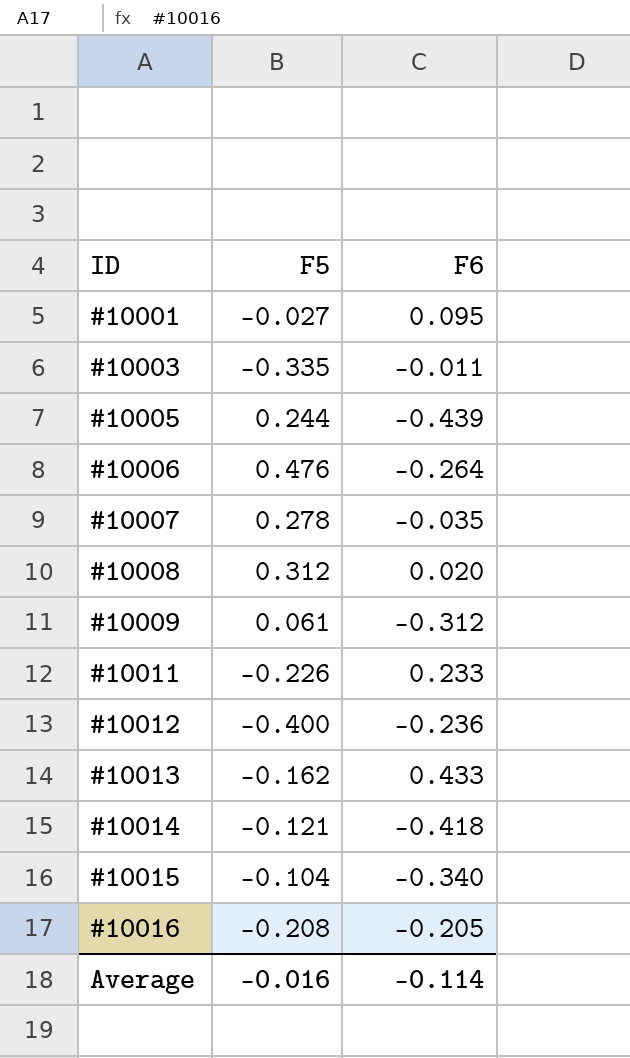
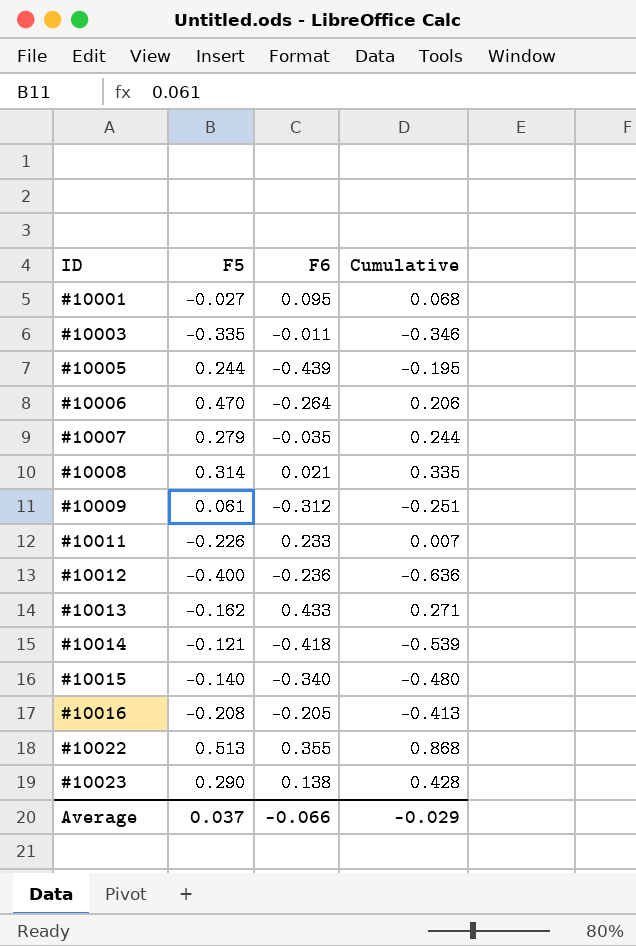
column Cumulative | formula: none -> [F5] + [F6]
#10006 | F5: 0.476 -> 0.470
#10007 | F5: 0.278 -> 0.279
#10008 | F5: 0.312 -> 0.314
#10008 | F6: 0.020 -> 0.021
#10015 | F5: -0.104 -> -0.140
row #10022: none -> 0.513 | 0.355 | 0.868
row #10023: none -> 0.290 | 0.138 | 0.428
Average | F5: -0.016 -> 0.037
Average | F6: -0.114 -> -0.066

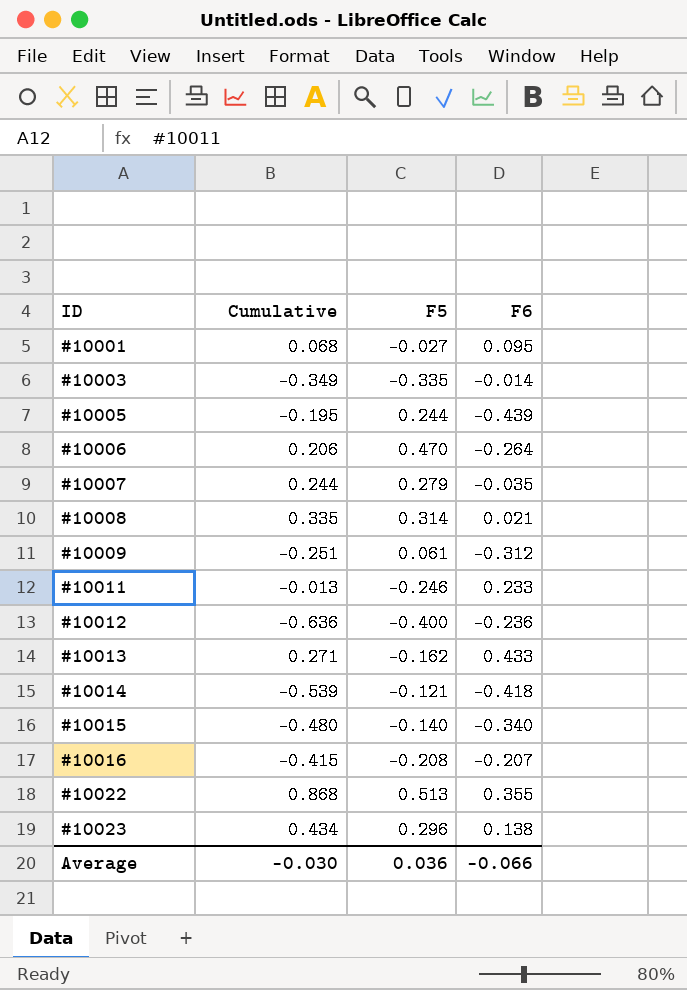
column Cumulative | position: 4 -> 2
#10003 | Cumulative: -0.346 -> -0.349
#10003 | F6: -0.011 -> -0.014
#10011 | Cumulative: 0.007 -> -0.013
#10011 | F5: -0.226 -> -0.246
#10016 | Cumulative: -0.413 -> -0.415
#10016 | F6: -0.205 -> -0.207
#10023 | Cumulative: 0.428 -> 0.434
#10023 | F5: 0.290 -> 0.296
Average | Cumulative: -0.029 -> -0.030
Average | F5: 0.037 -> 0.036

